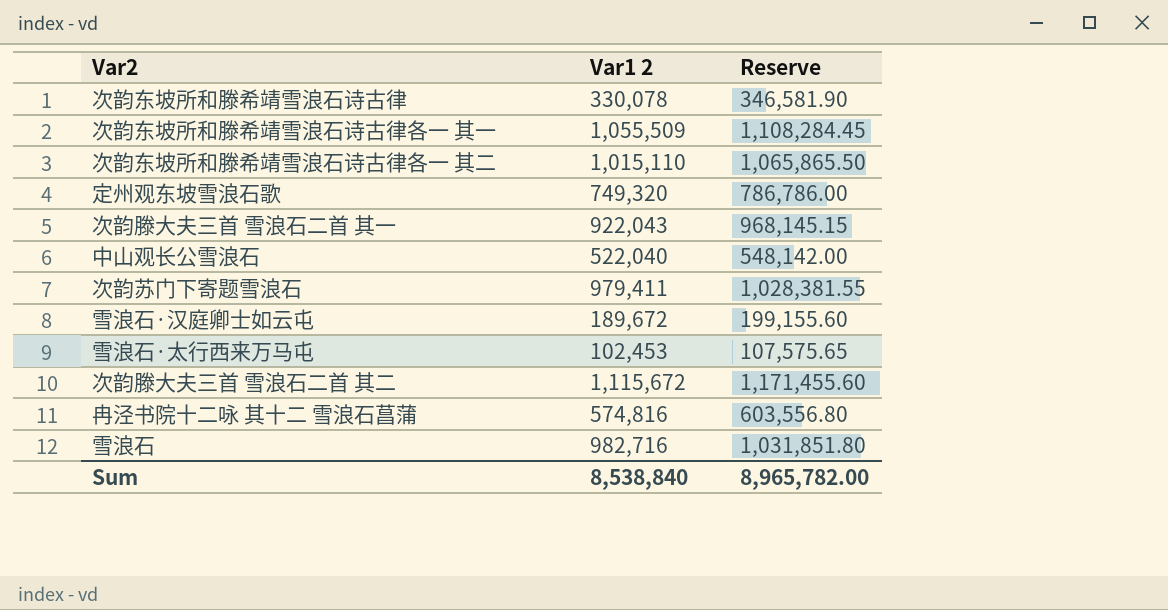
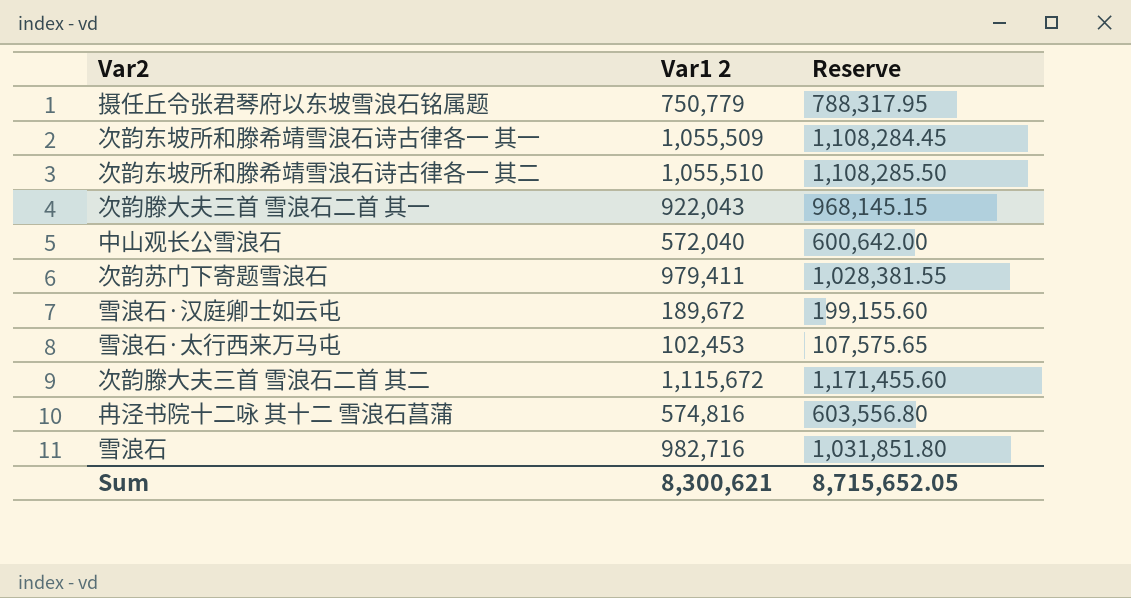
row 次韵东坡所和滕希靖雪浪石诗古律: 330,078 | 346,581.90 -> none
row 定州观东坡雪浪石歌: 749,320 | 786,786.00 -> none
row 摄任丘令张君琴府以东坡雪浪石铭属题: none -> 750,779 | 788,317.95
次韵东坡所和滕希靖雪浪石诗古律各一 其二 | Var1 2: 1,015,110 -> 1,055,510
次韵东坡所和滕希靖雪浪石诗古律各一 其二 | Reserve: 1,065,865.50 -> 1,108,285.50
中山观长公雪浪石 | Var1 2: 522,040 -> 572,040
中山观长公雪浪石 | Reserve: 548,142.00 -> 600,642.00
Sum | Var1 2: 8,538,840 -> 8,300,621
Sum | Reserve: 8,965,782.00 -> 8,715,652.05

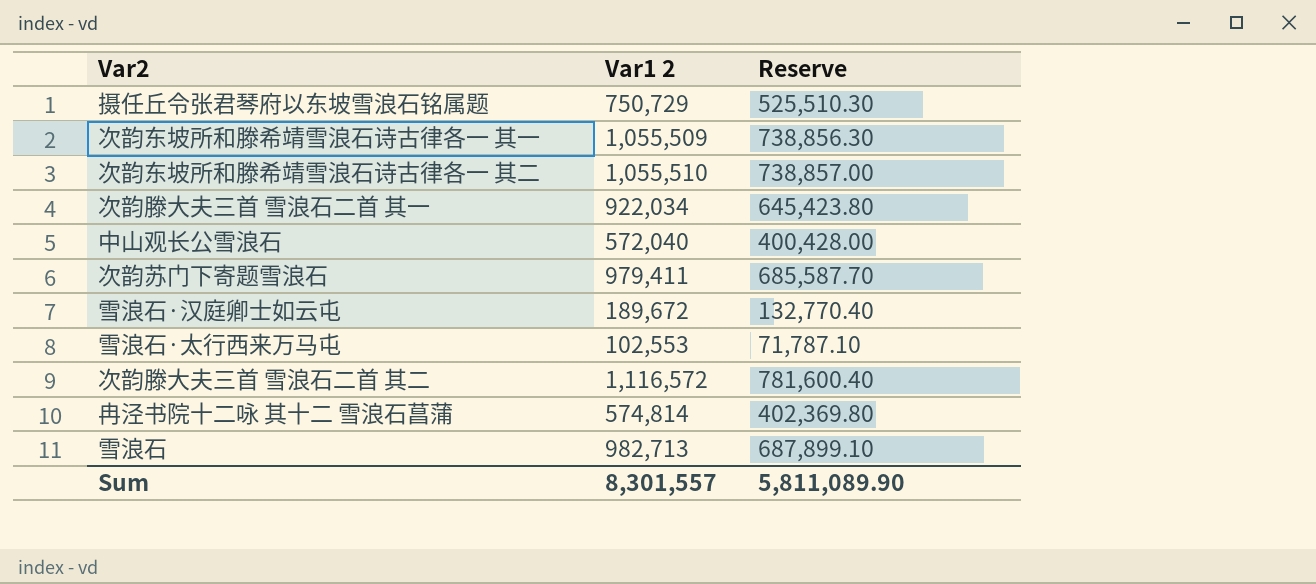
column Reserve | formula: [Var1 2] * 1.05 -> [Var1 2] * 0.7
摄任丘令张君琴府以东坡雪浪石铭属题 | Var1 2: 750,779 -> 750,729
次韵滕大夫三首 雪浪石二首 其一 | Var1 2: 922,043 -> 922,034
雪浪石·太行西来万马屯 | Var1 2: 102,453 -> 102,553
次韵滕大夫三首 雪浪石二首 其二 | Var1 2: 1,115,672 -> 1,116,572
冉泾书院十二咏 其十二 雪浪石菖蒲 | Var1 2: 574,816 -> 574,814
雪浪石 | Var1 2: 982,716 -> 982,713
Sum | Var1 2: 8,300,621 -> 8,301,557
Sum | Reserve: 8,715,652.05 -> 5,811,089.90

